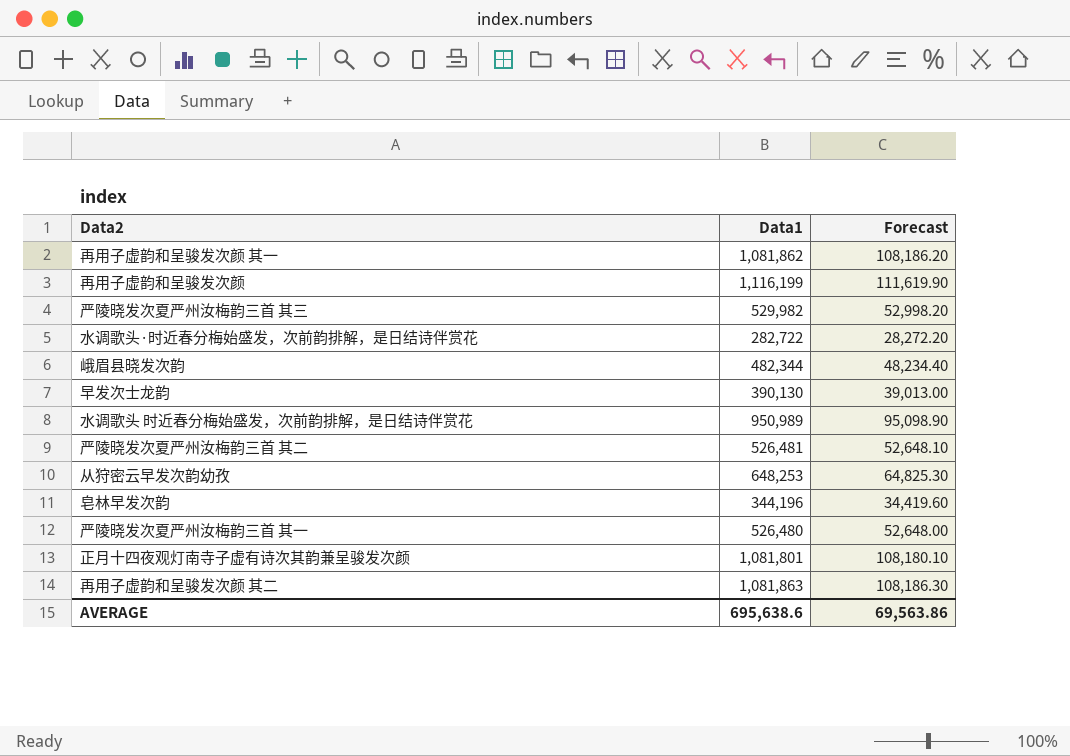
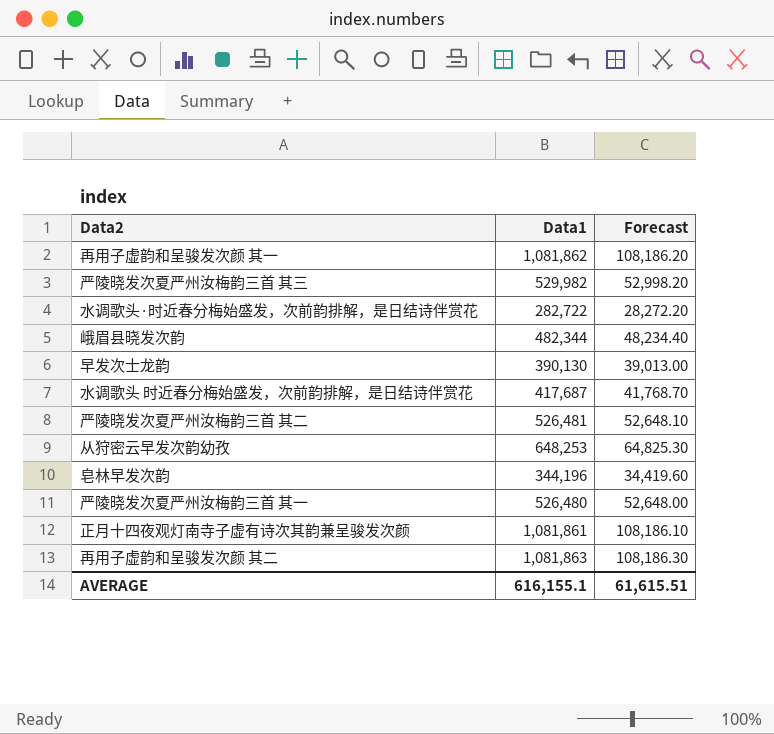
row 再用子虚韵和呈骏发次颜: 1,116,199 | 111,619.90 -> none
水调歌头 时近春分梅始盛发，次前韵排解，是日结诗伴赏花 | Data1: 950,989 -> 417,687
水调歌头 时近春分梅始盛发，次前韵排解，是日结诗伴赏花 | Forecast: 95,098.90 -> 41,768.70
正月十四夜观灯南寺子虚有诗次其韵兼呈骏发次颜 | Data1: 1,081,801 -> 1,081,861
正月十四夜观灯南寺子虚有诗次其韵兼呈骏发次颜 | Forecast: 108,180.10 -> 108,186.10
AVERAGE | Data1: 695,638.6 -> 616,155.1
AVERAGE | Forecast: 69,563.86 -> 61,615.51

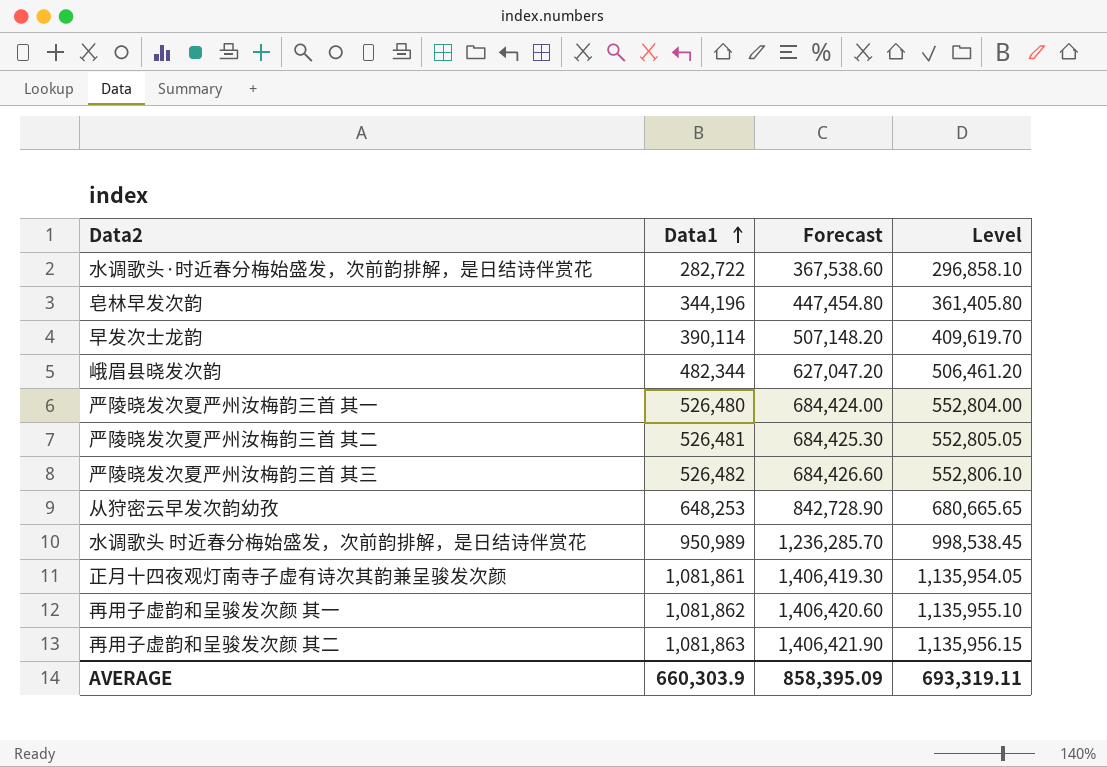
row order: none -> Data1 ascending
column Forecast | formula: [Data1] * 0.1 -> [Data1] * 1.3
column Level | formula: none -> [Data1] * 1.05
早发次士龙韵 | Data1: 390,130 -> 390,114
严陵晓发次夏严州汝梅韵三首 其三 | Data1: 529,982 -> 526,482
水调歌头 时近春分梅始盛发，次前韵排解，是日结诗伴赏花 | Data1: 417,687 -> 950,989
AVERAGE | Data1: 616,155.1 -> 660,303.9
AVERAGE | Forecast: 61,615.51 -> 858,395.09

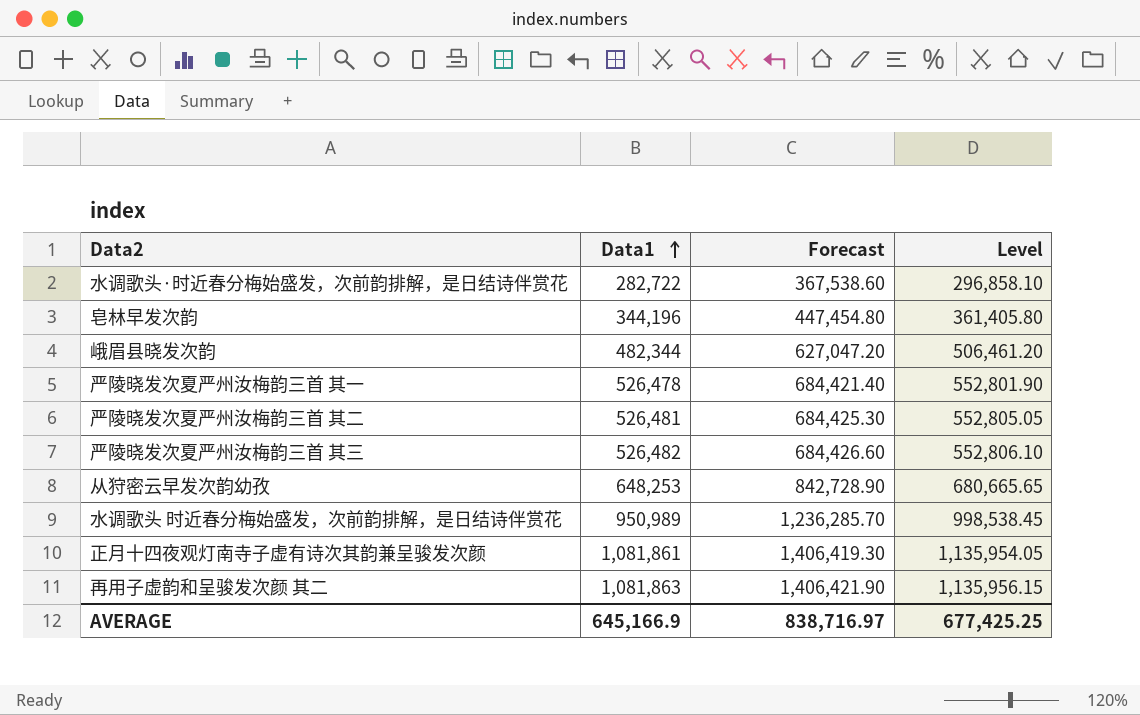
row 早发次士龙韵: 390,114 | 507,148.20 | 409,619.70 -> none
row 再用子虚韵和呈骏发次颜 其一: 1,081,862 | 1,406,420.60 | 1,135,955.10 -> none
严陵晓发次夏严州汝梅韵三首 其一 | Data1: 526,480 -> 526,478
严陵晓发次夏严州汝梅韵三首 其一 | Forecast: 684,424.00 -> 684,421.40
严陵晓发次夏严州汝梅韵三首 其一 | Level: 552,804.00 -> 552,801.90
AVERAGE | Data1: 660,303.9 -> 645,166.9
AVERAGE | Forecast: 858,395.09 -> 838,716.97
AVERAGE | Level: 693,319.11 -> 677,425.25

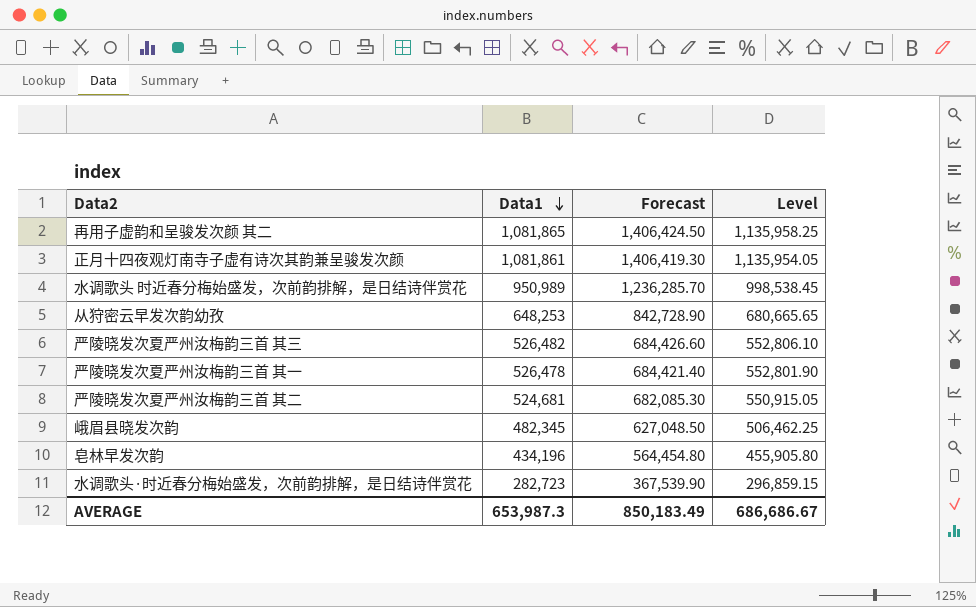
row order: Data1 ascending -> Data1 descending
再用子虚韵和呈骏发次颜 其二 | Data1: 1,081,863 -> 1,081,865
再用子虚韵和呈骏发次颜 其二 | Forecast: 1,406,421.90 -> 1,406,424.50
再用子虚韵和呈骏发次颜 其二 | Level: 1,135,956.15 -> 1,135,958.25
严陵晓发次夏严州汝梅韵三首 其二 | Data1: 526,481 -> 524,681
严陵晓发次夏严州汝梅韵三首 其二 | Forecast: 684,425.30 -> 682,085.30
严陵晓发次夏严州汝梅韵三首 其二 | Level: 552,805.05 -> 550,915.05
峨眉县晓发次韵 | Data1: 482,344 -> 482,345
峨眉县晓发次韵 | Forecast: 627,047.20 -> 627,048.50
峨眉县晓发次韵 | Level: 506,461.20 -> 506,462.25
皂林早发次韵 | Data1: 344,196 -> 434,196
皂林早发次韵 | Forecast: 447,454.80 -> 564,454.80
皂林早发次韵 | Level: 361,405.80 -> 455,905.80
水调歌头·时近春分梅始盛发，次前韵排解，是日结诗伴赏花 | Data1: 282,722 -> 282,723
水调歌头·时近春分梅始盛发，次前韵排解，是日结诗伴赏花 | Forecast: 367,538.60 -> 367,539.90
水调歌头·时近春分梅始盛发，次前韵排解，是日结诗伴赏花 | Level: 296,858.10 -> 296,859.15
AVERAGE | Data1: 645,166.9 -> 653,987.3
AVERAGE | Forecast: 838,716.97 -> 850,183.49
AVERAGE | Level: 677,425.25 -> 686,686.67

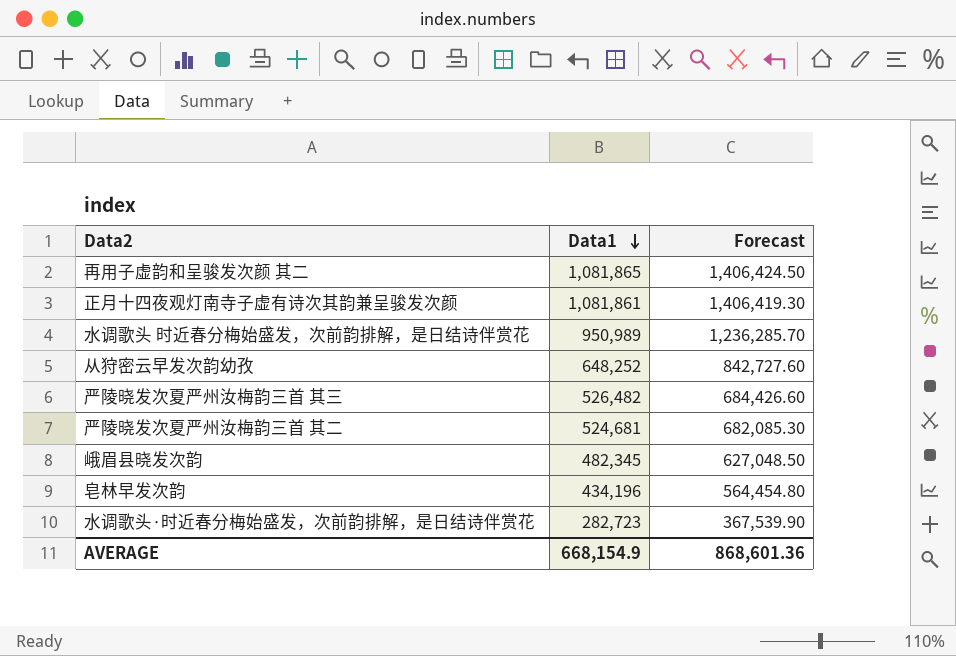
column Level | formula: [Data1] * 1.05 -> none
row 严陵晓发次夏严州汝梅韵三首 其一: 526,478 | 684,421.40 | 552,801.90 -> none
从狩密云早发次韵幼孜 | Data1: 648,253 -> 648,252
从狩密云早发次韵幼孜 | Forecast: 842,728.90 -> 842,727.60
AVERAGE | Data1: 653,987.3 -> 668,154.9
AVERAGE | Forecast: 850,183.49 -> 868,601.36

